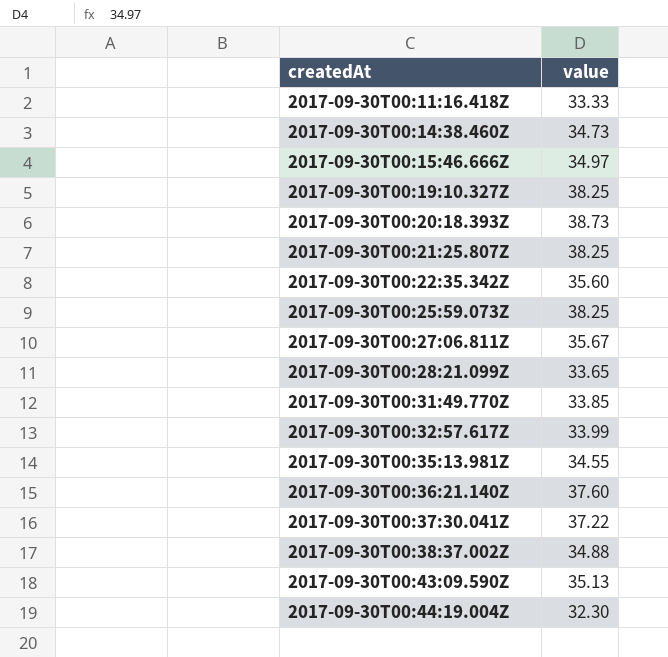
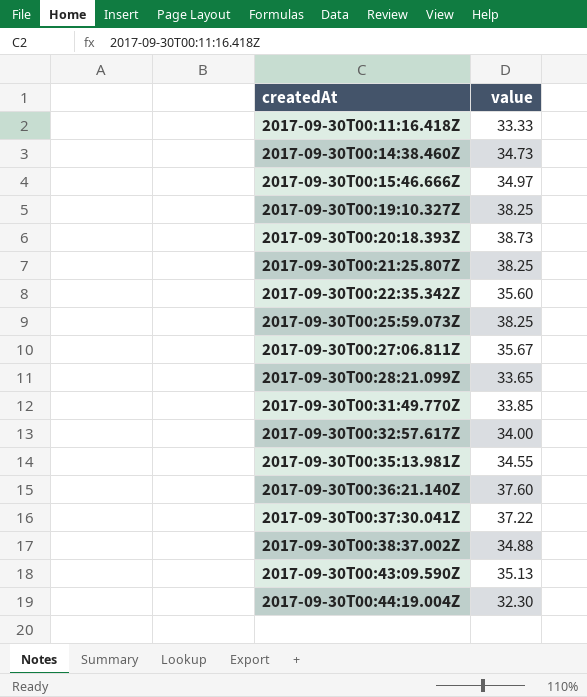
2017-09-30T00:32:57.617Z | value: 33.99 -> 34.00

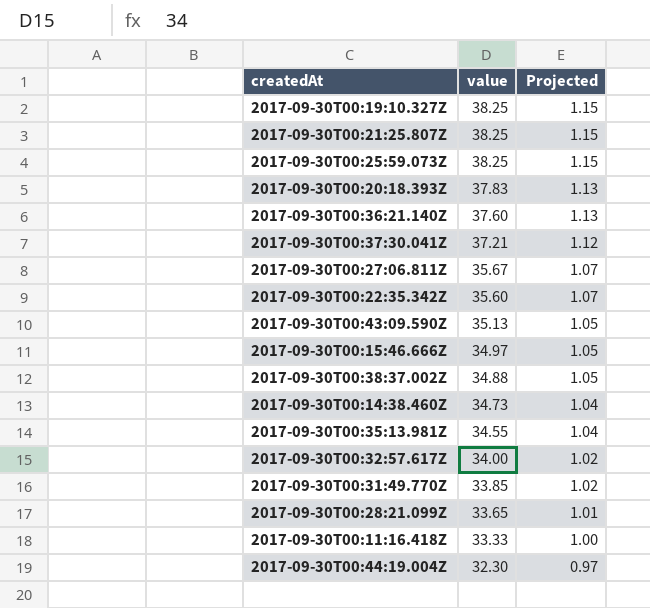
row order: createdAt ascending -> value descending
column Projected | formula: none -> [value] * 0.03
2017-09-30T00:20:18.393Z | value: 38.73 -> 37.83
2017-09-30T00:37:30.041Z | value: 37.22 -> 37.21

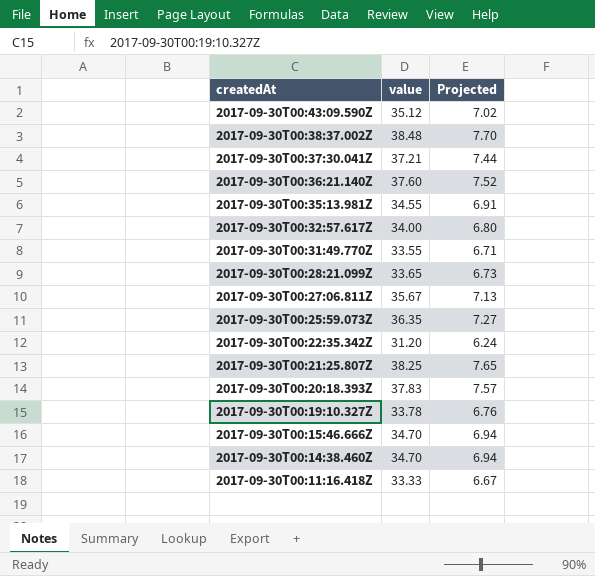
row order: value descending -> createdAt descending
column Projected | formula: [value] * 0.03 -> [value] * 0.2
row 2017-09-30T00:44:19.004Z: 32.30 | 0.97 -> none
2017-09-30T00:43:09.590Z | value: 35.13 -> 35.12
2017-09-30T00:38:37.002Z | value: 34.88 -> 38.48
2017-09-30T00:31:49.770Z | value: 33.85 -> 33.55
2017-09-30T00:25:59.073Z | value: 38.25 -> 36.35
2017-09-30T00:22:35.342Z | value: 35.60 -> 31.20
2017-09-30T00:19:10.327Z | value: 38.25 -> 33.78
2017-09-30T00:15:46.666Z | value: 34.97 -> 34.70
2017-09-30T00:14:38.460Z | value: 34.73 -> 34.70

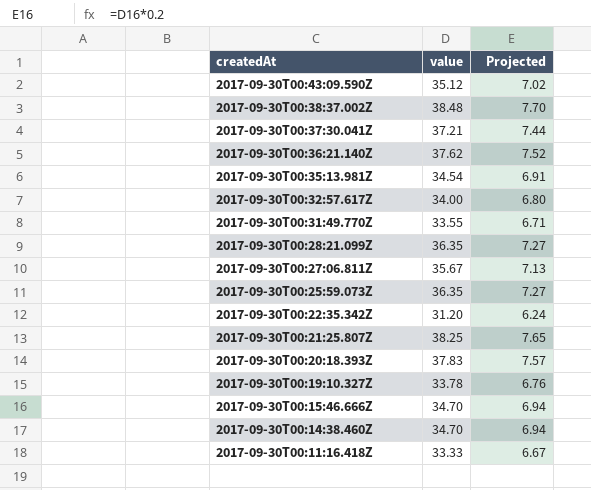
2017-09-30T00:36:21.140Z | value: 37.60 -> 37.62
2017-09-30T00:35:13.981Z | value: 34.55 -> 34.54
2017-09-30T00:28:21.099Z | value: 33.65 -> 36.35
2017-09-30T00:28:21.099Z | Projected: 6.73 -> 7.27

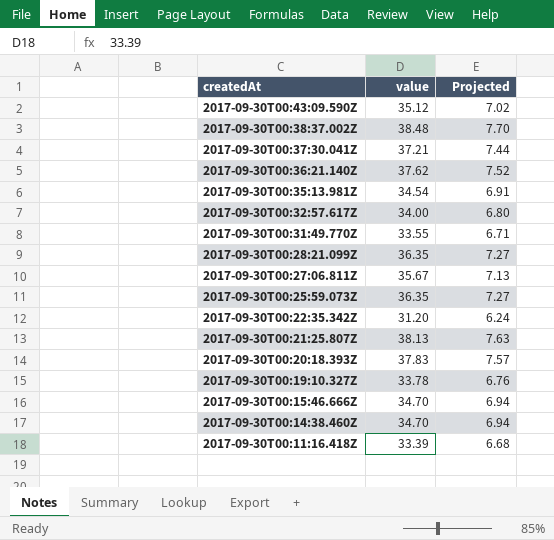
2017-09-30T00:21:25.807Z | value: 38.25 -> 38.13
2017-09-30T00:21:25.807Z | Projected: 7.65 -> 7.63
2017-09-30T00:11:16.418Z | value: 33.33 -> 33.39
2017-09-30T00:11:16.418Z | Projected: 6.67 -> 6.68

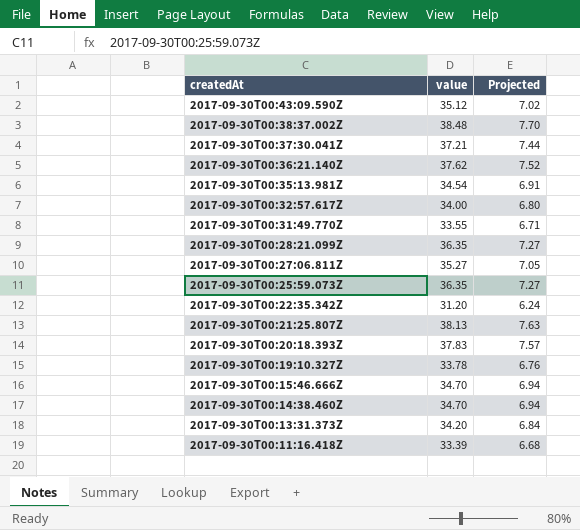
2017-09-30T00:27:06.811Z | value: 35.67 -> 35.27
2017-09-30T00:27:06.811Z | Projected: 7.13 -> 7.05
row 2017-09-30T00:13:31.373Z: none -> 34.20 | 6.84

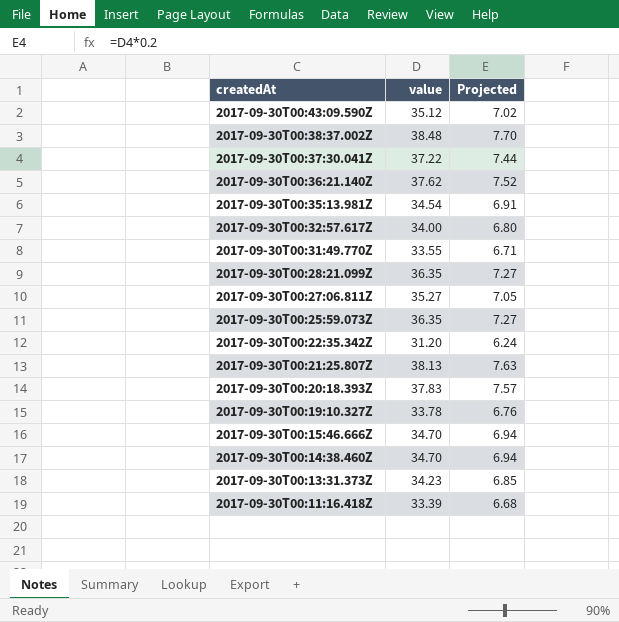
2017-09-30T00:37:30.041Z | value: 37.21 -> 37.22
2017-09-30T00:13:31.373Z | value: 34.20 -> 34.23
2017-09-30T00:13:31.373Z | Projected: 6.84 -> 6.85

